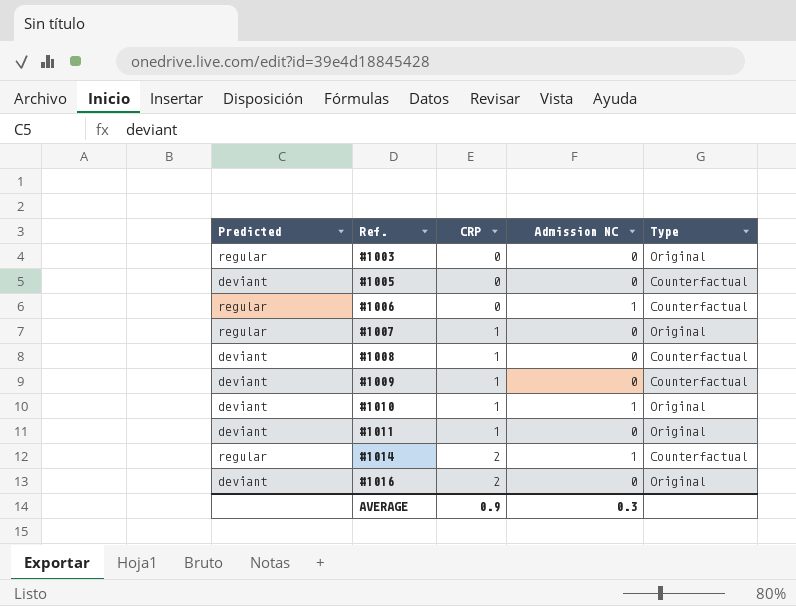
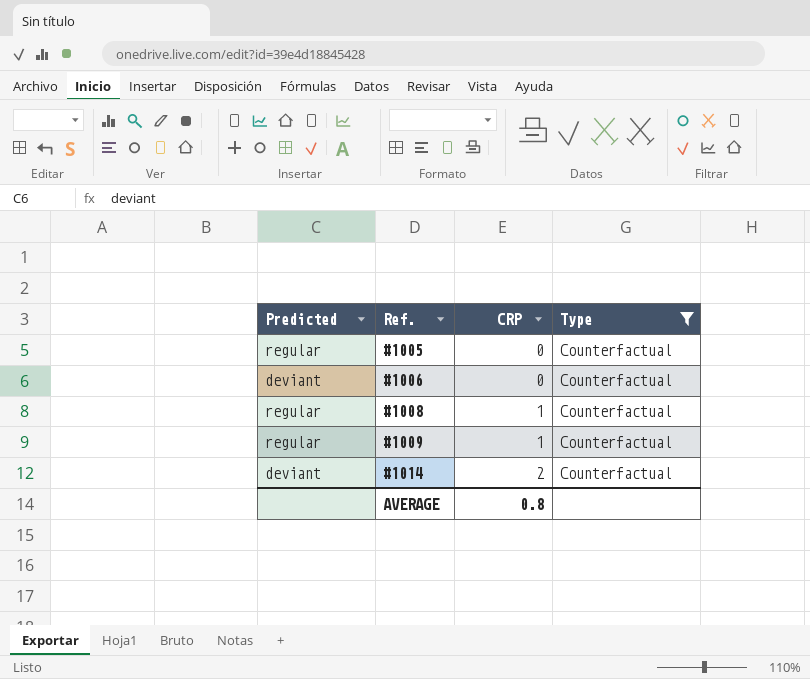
filter: none -> Type = Counterfactual
column Admission NC | position: 4 -> none
#1005 | Predicted: deviant -> regular
#1006 | Predicted: regular -> deviant
#1008 | Predicted: deviant -> regular
#1009 | Predicted: deviant -> regular
#1014 | Predicted: regular -> deviant
AVERAGE | CRP: 0.9 -> 0.8

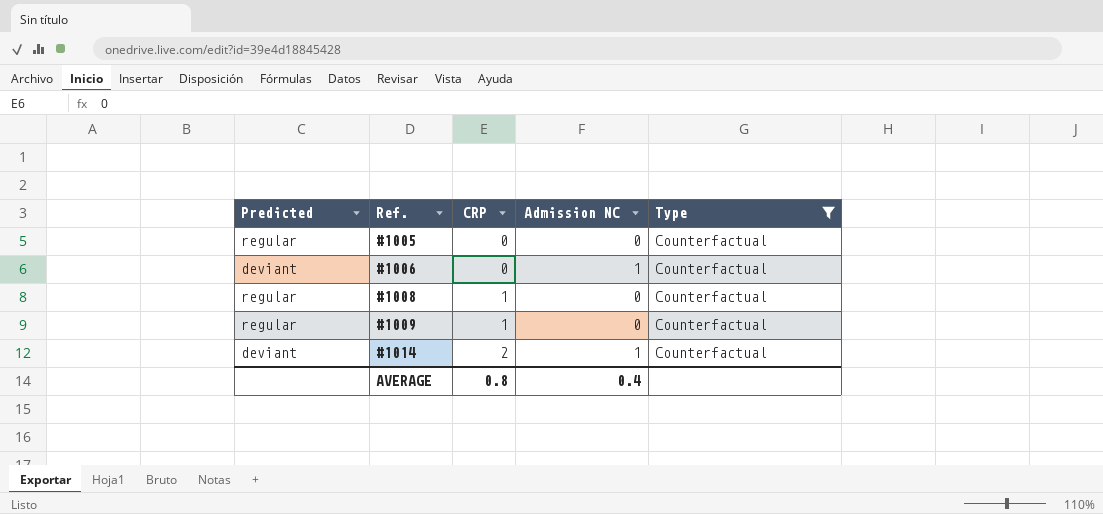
column Admission NC | position: none -> 4

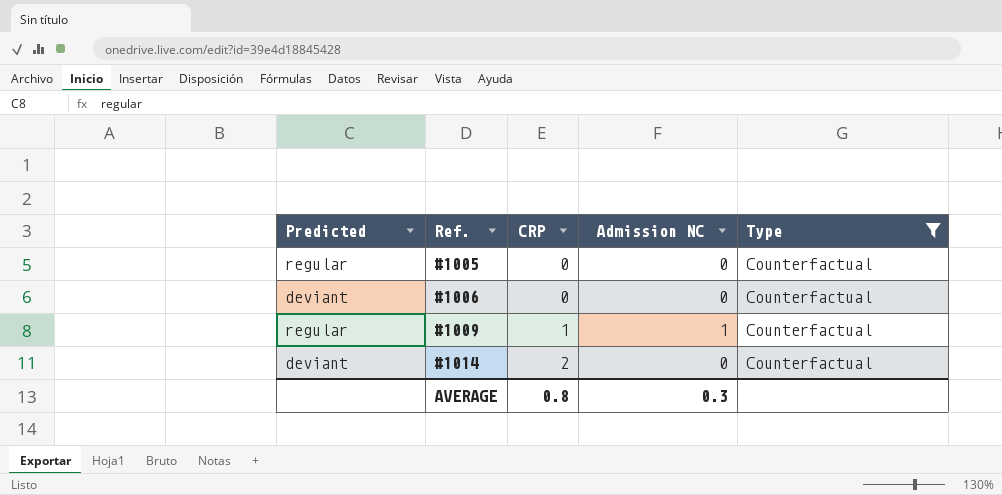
row #1008: regular | 1 | 0 | Counterfactual -> none
#1006 | Admission NC: 1 -> 0
#1009 | Admission NC: 0 -> 1
#1014 | Admission NC: 1 -> 0
AVERAGE | Admission NC: 0.4 -> 0.3

